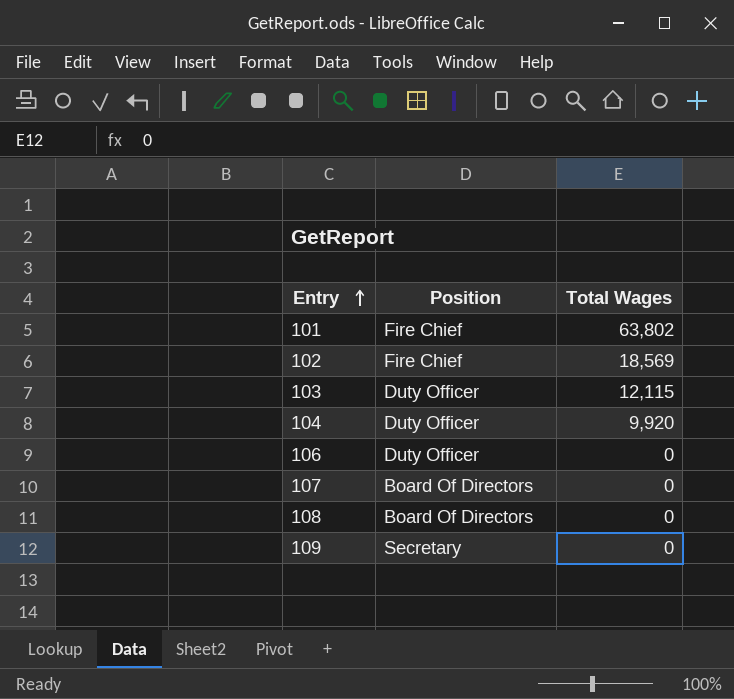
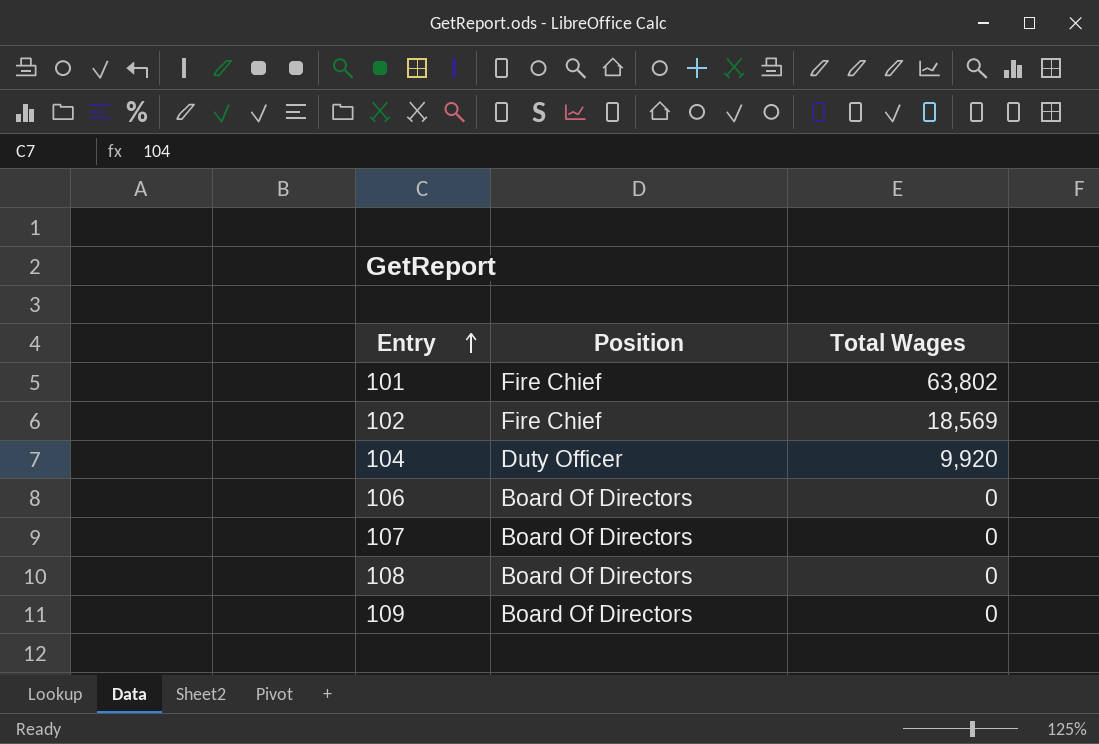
row 103: Duty Officer | 12,115 -> none
106 | Position: Duty Officer -> Board Of Directors
109 | Position: Secretary -> Board Of Directors

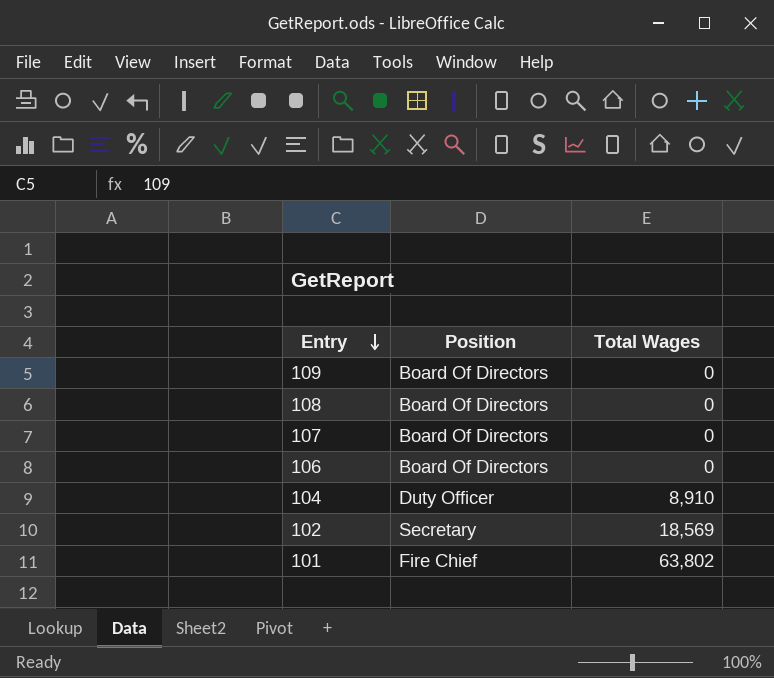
row order: Entry ascending -> Entry descending
104 | Total Wages: 9,920 -> 8,910
102 | Position: Fire Chief -> Secretary

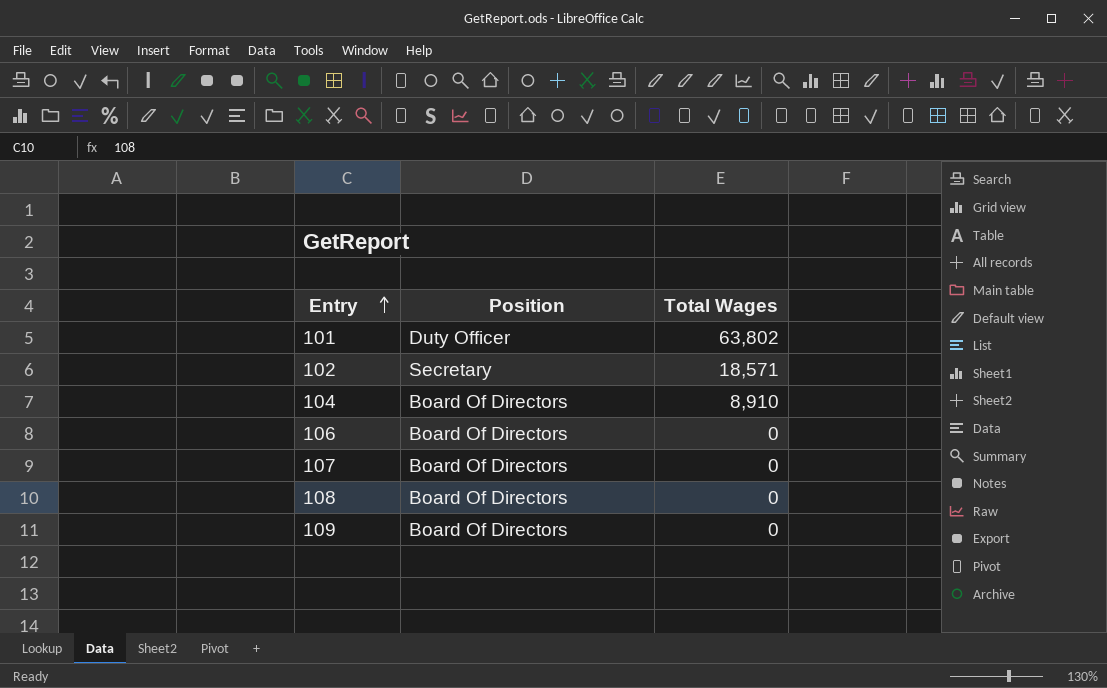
row order: Entry descending -> Entry ascending
101 | Position: Fire Chief -> Duty Officer
102 | Total Wages: 18,569 -> 18,571
104 | Position: Duty Officer -> Board Of Directors

